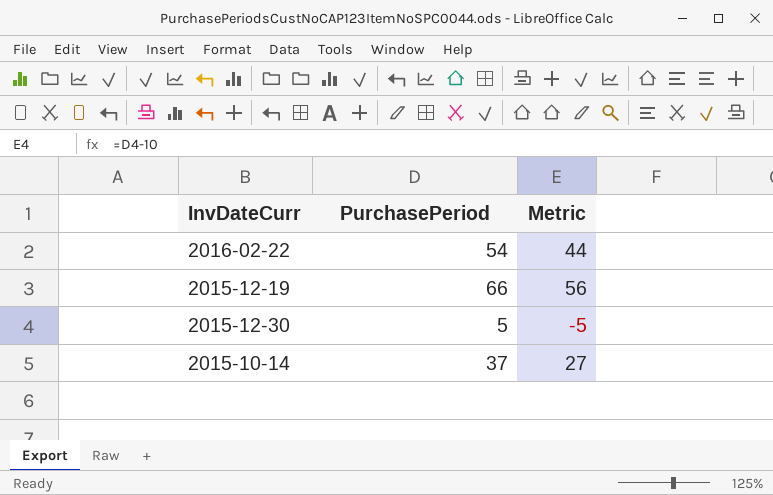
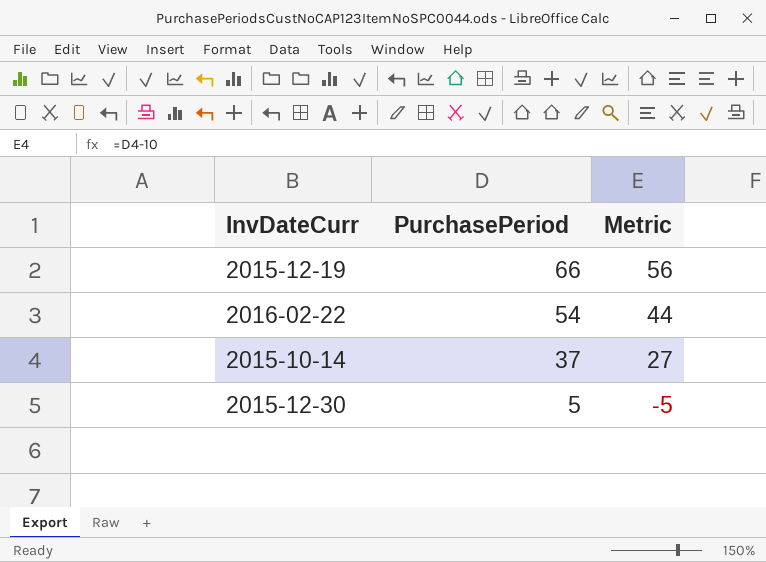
row order: none -> PurchasePeriod descending

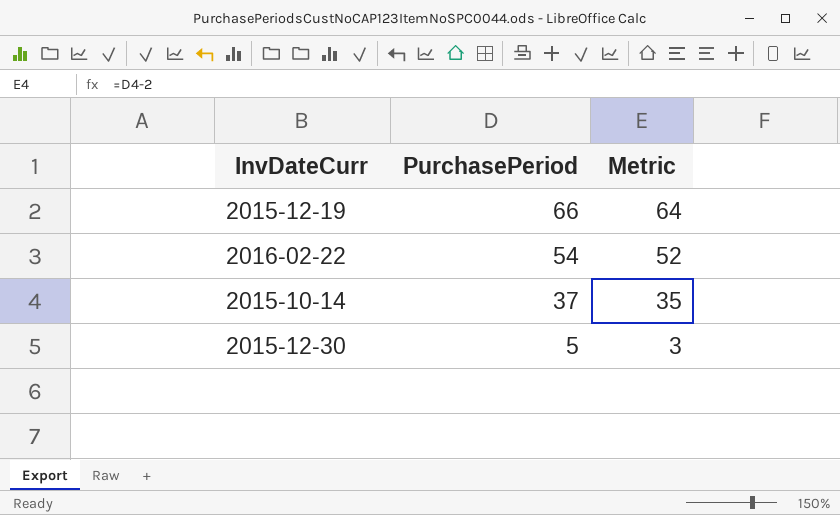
column Metric | formula: [PurchasePeriod] - 10 -> [PurchasePeriod] - 2

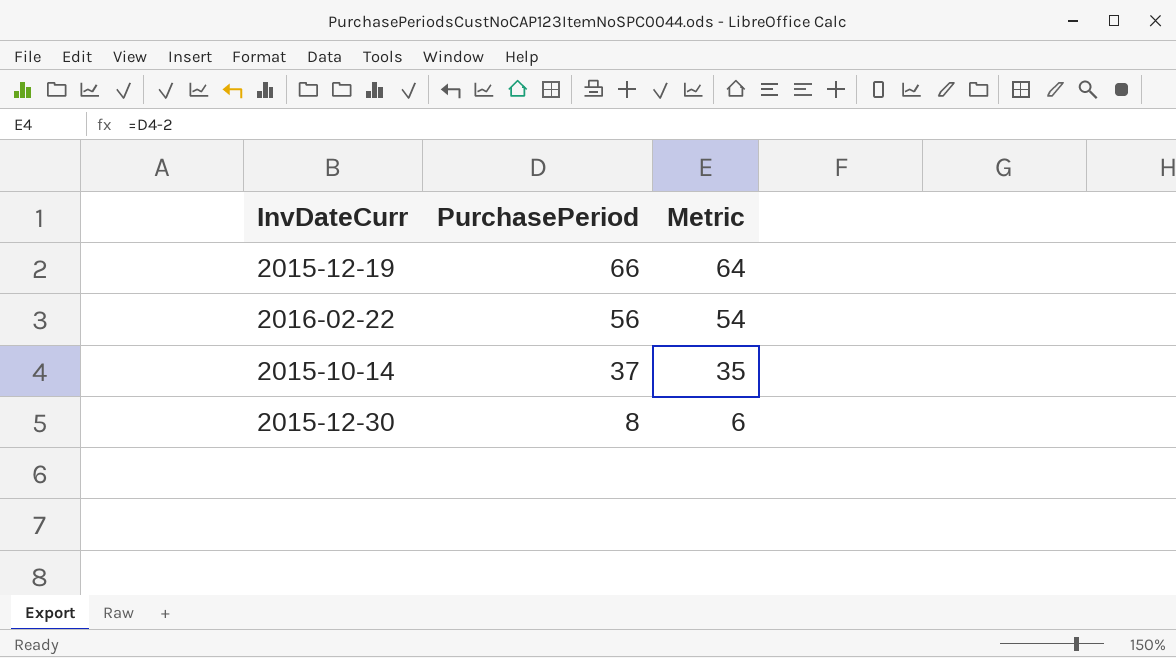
2016-02-22 | PurchasePeriod: 54 -> 56
2016-02-22 | Metric: 52 -> 54
2015-12-30 | PurchasePeriod: 5 -> 8
2015-12-30 | Metric: 3 -> 6

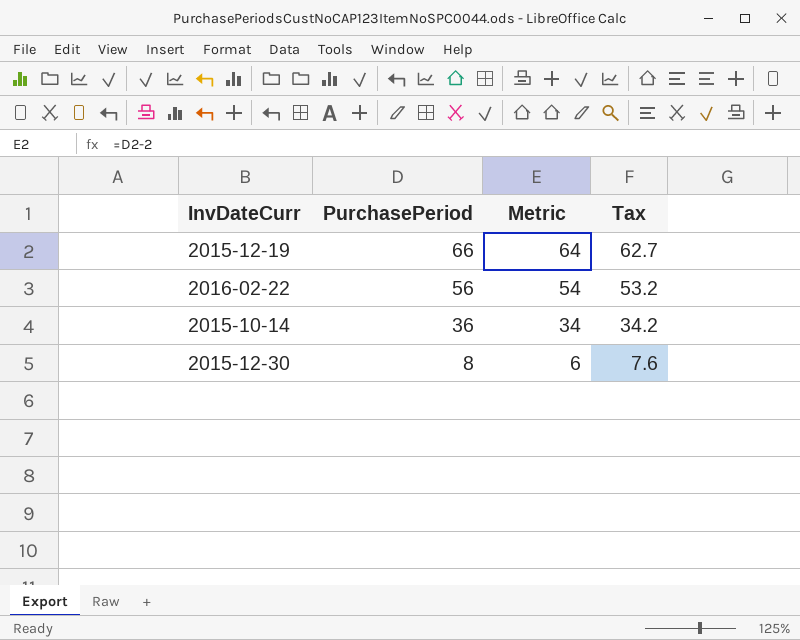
column Tax | formula: none -> [PurchasePeriod] * 0.95
2015-10-14 | PurchasePeriod: 37 -> 36
2015-10-14 | Metric: 35 -> 34

